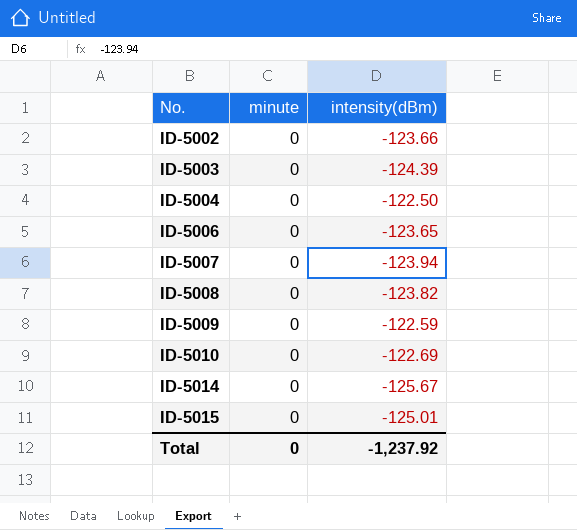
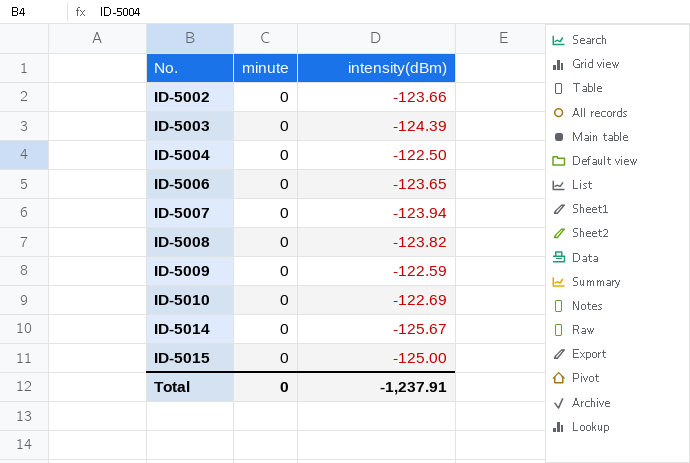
ID-5015 | intensity(dBm): -125.01 -> -125.00
Total | intensity(dBm): -1,237.92 -> -1,237.91

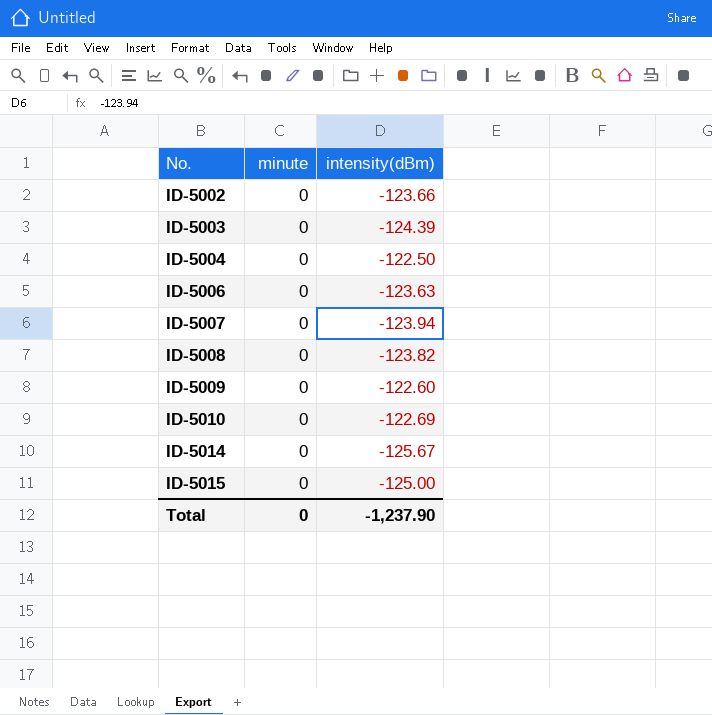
ID-5006 | intensity(dBm): -123.65 -> -123.63
ID-5009 | intensity(dBm): -122.59 -> -122.60
Total | intensity(dBm): -1,237.91 -> -1,237.90

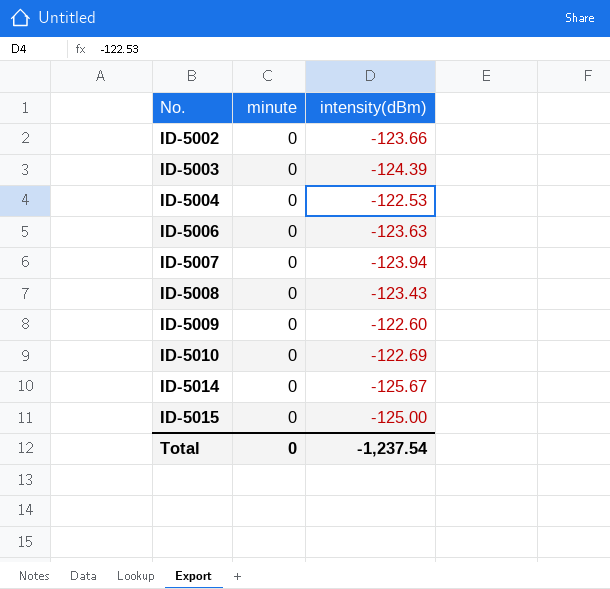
ID-5004 | intensity(dBm): -122.50 -> -122.53
ID-5008 | intensity(dBm): -123.82 -> -123.43
Total | intensity(dBm): -1,237.90 -> -1,237.54

